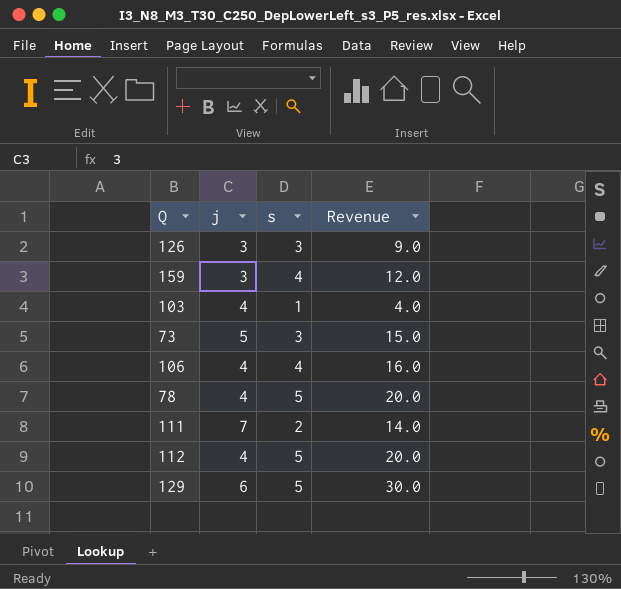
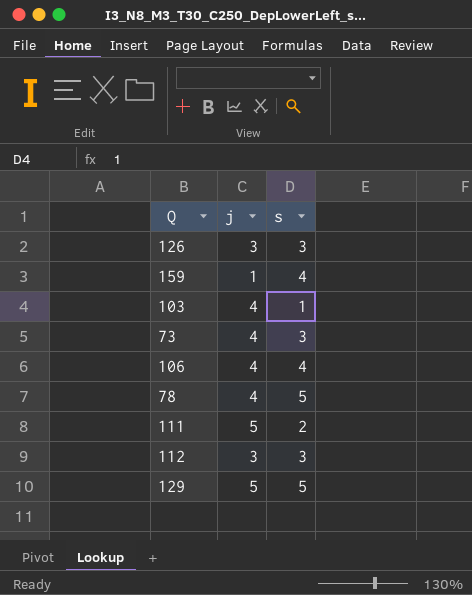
column Revenue | formula: [j] * [s] -> none
159 | j: 3 -> 1
73 | j: 5 -> 4
111 | j: 7 -> 5
112 | j: 4 -> 3
112 | s: 5 -> 3
129 | j: 6 -> 5

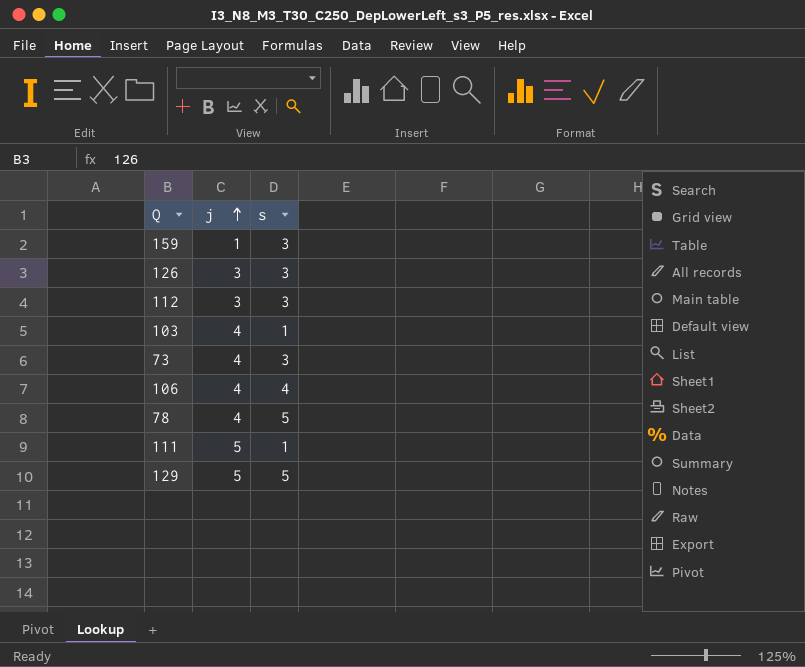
row order: none -> j ascending
159 | s: 4 -> 3
111 | s: 2 -> 1

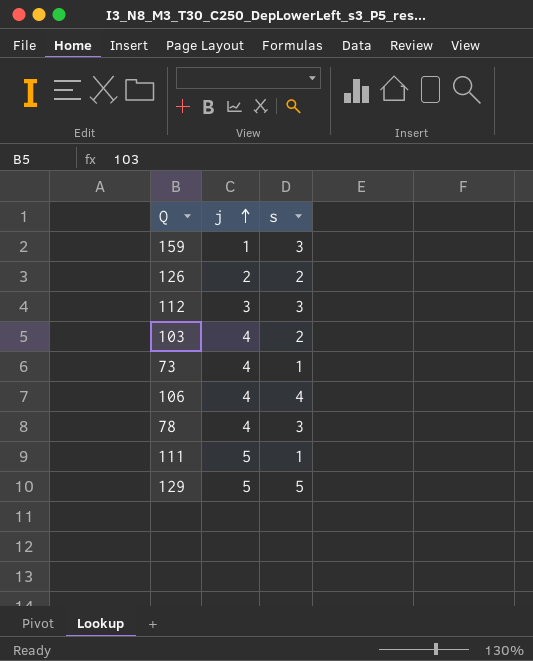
126 | j: 3 -> 2
126 | s: 3 -> 2
103 | s: 1 -> 2
73 | s: 3 -> 1
78 | s: 5 -> 3

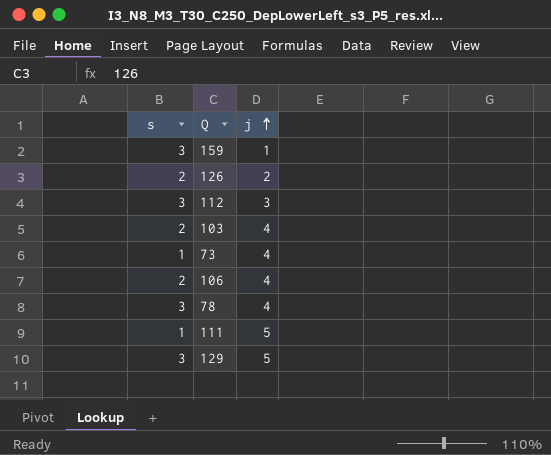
column s | position: 3 -> 1
106 | s: 4 -> 2
129 | s: 5 -> 3

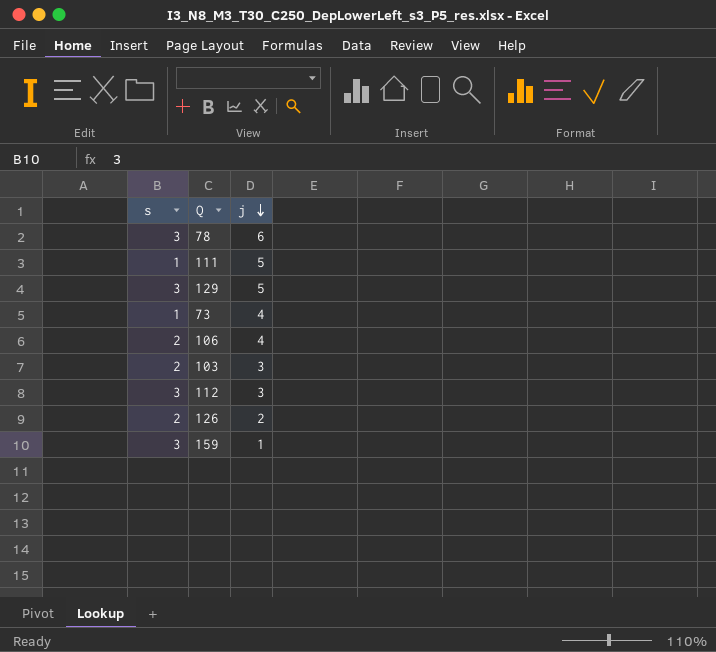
row order: j ascending -> j descending
78 | j: 4 -> 6
103 | j: 4 -> 3

